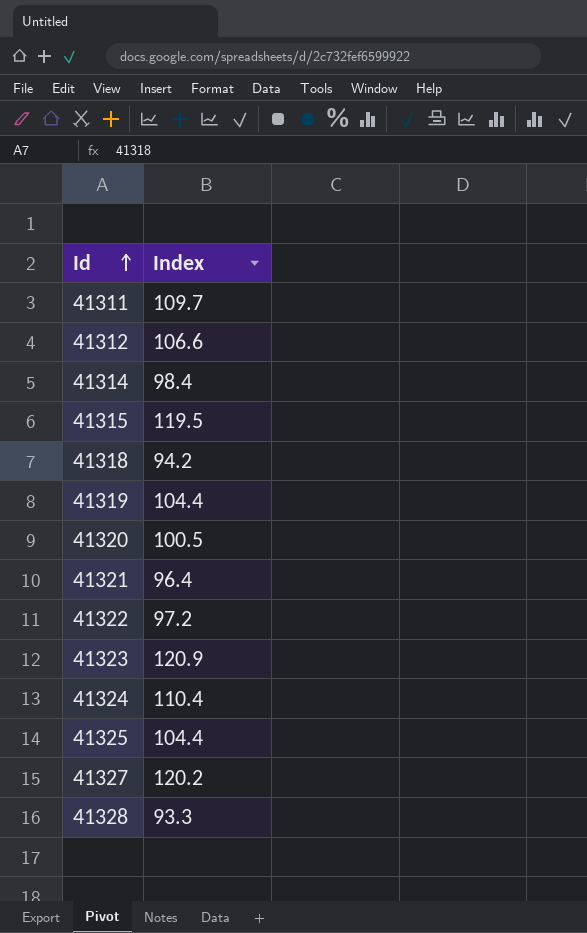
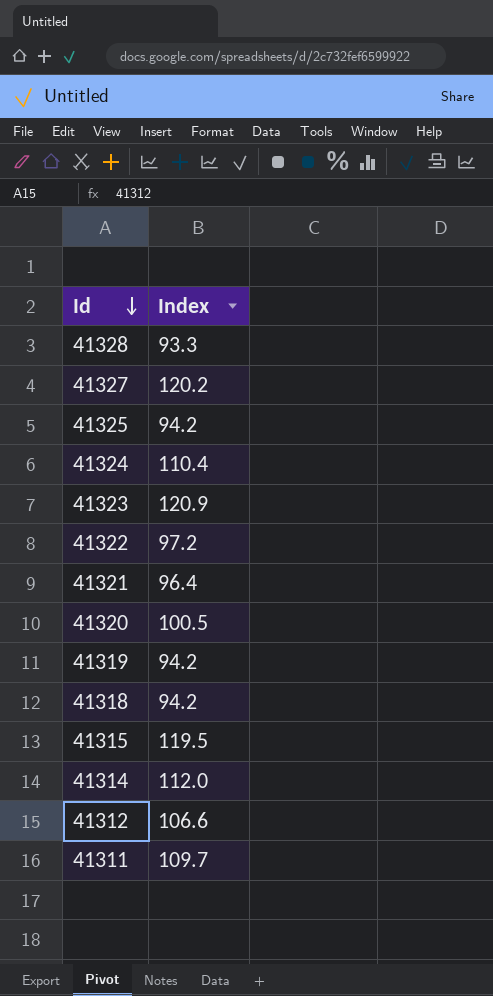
row order: Id ascending -> Id descending
41325 | Index: 104.4 -> 94.2
41319 | Index: 104.4 -> 94.2
41314 | Index: 98.4 -> 112.0

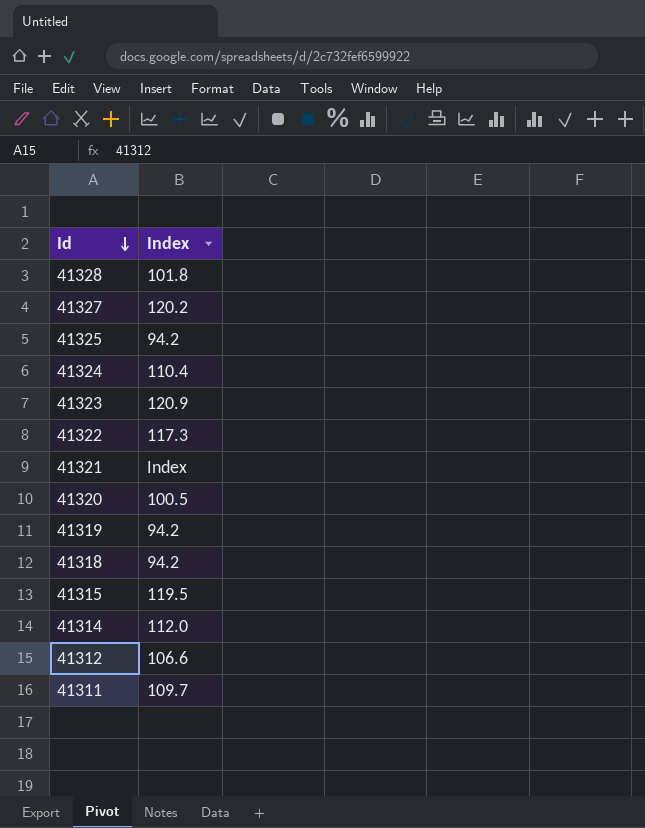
41328 | Index: 93.3 -> 101.8
41322 | Index: 97.2 -> 117.3
41321 | Index: 96.4 -> Index

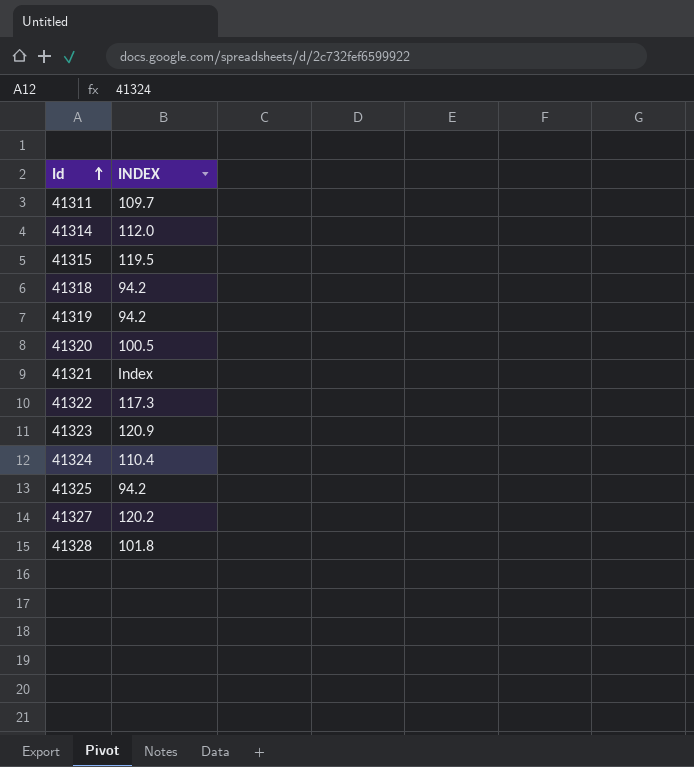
row order: Id descending -> Id ascending
column name: Index -> INDEX
row 41312: 106.6 -> none

